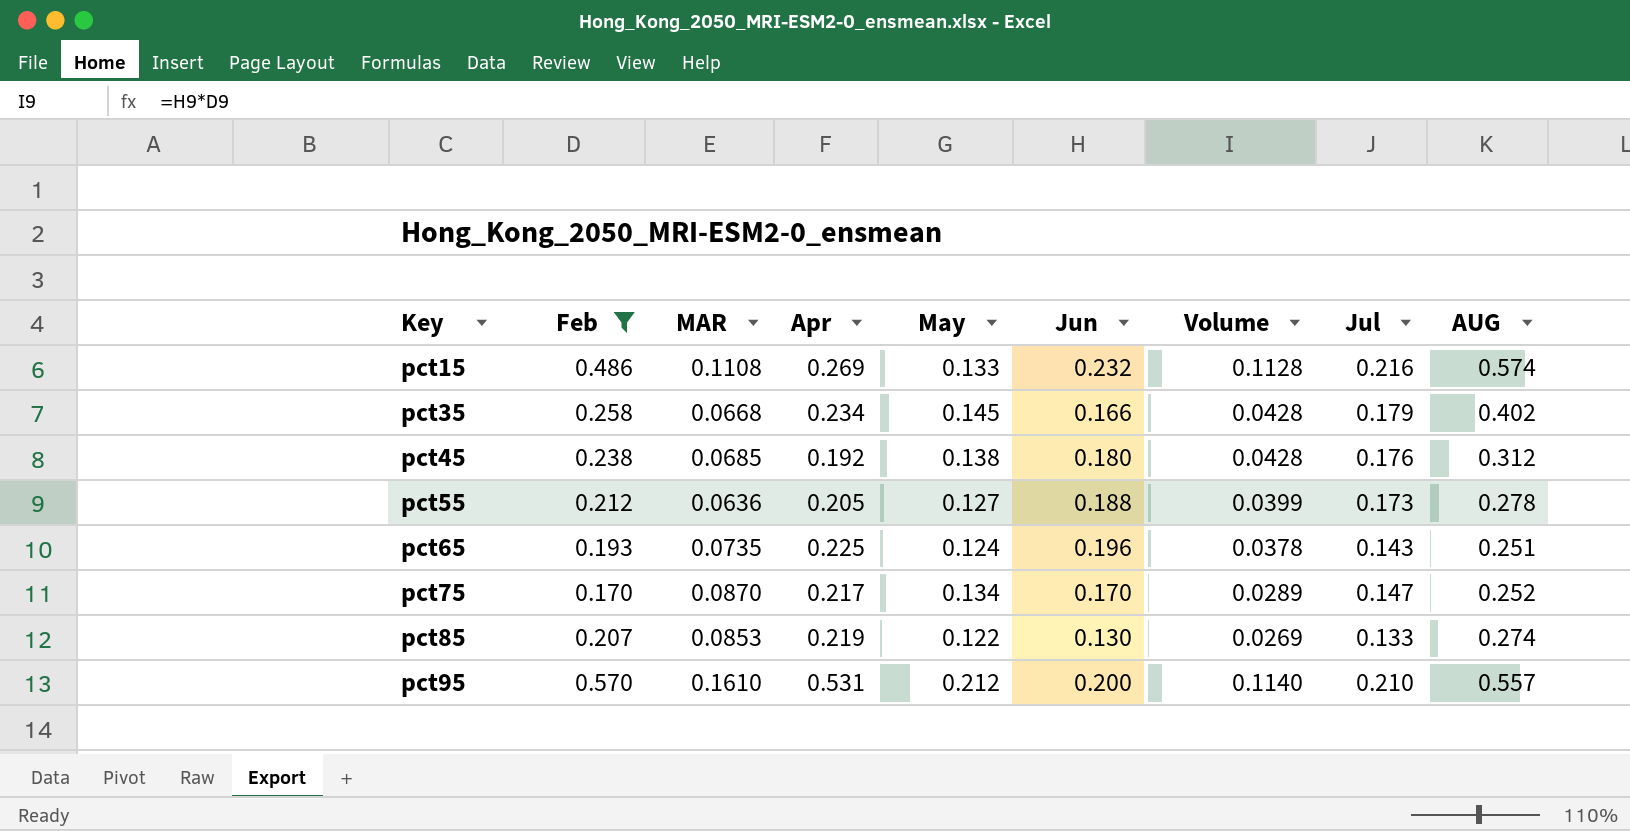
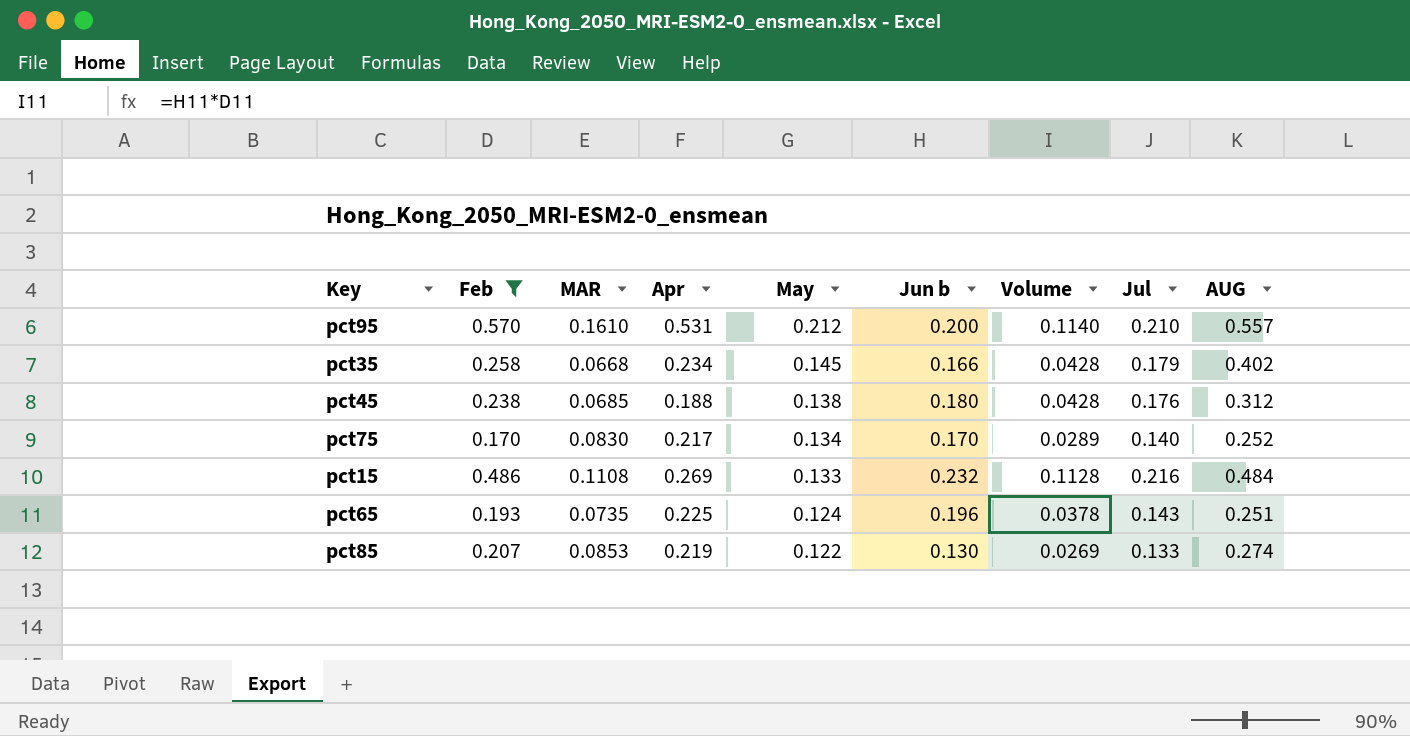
row order: Key ascending -> May descending
column name: Jun -> Jun b
row pct55: 0.212 | 0.0636 | 0.205 | 0.127 | 0.188 | 0.0399 | 0.173 | 0.278 -> none
pct45 | Apr: 0.192 -> 0.188
pct75 | MAR: 0.0870 -> 0.0830
pct75 | Jul: 0.147 -> 0.140
pct15 | AUG: 0.574 -> 0.484

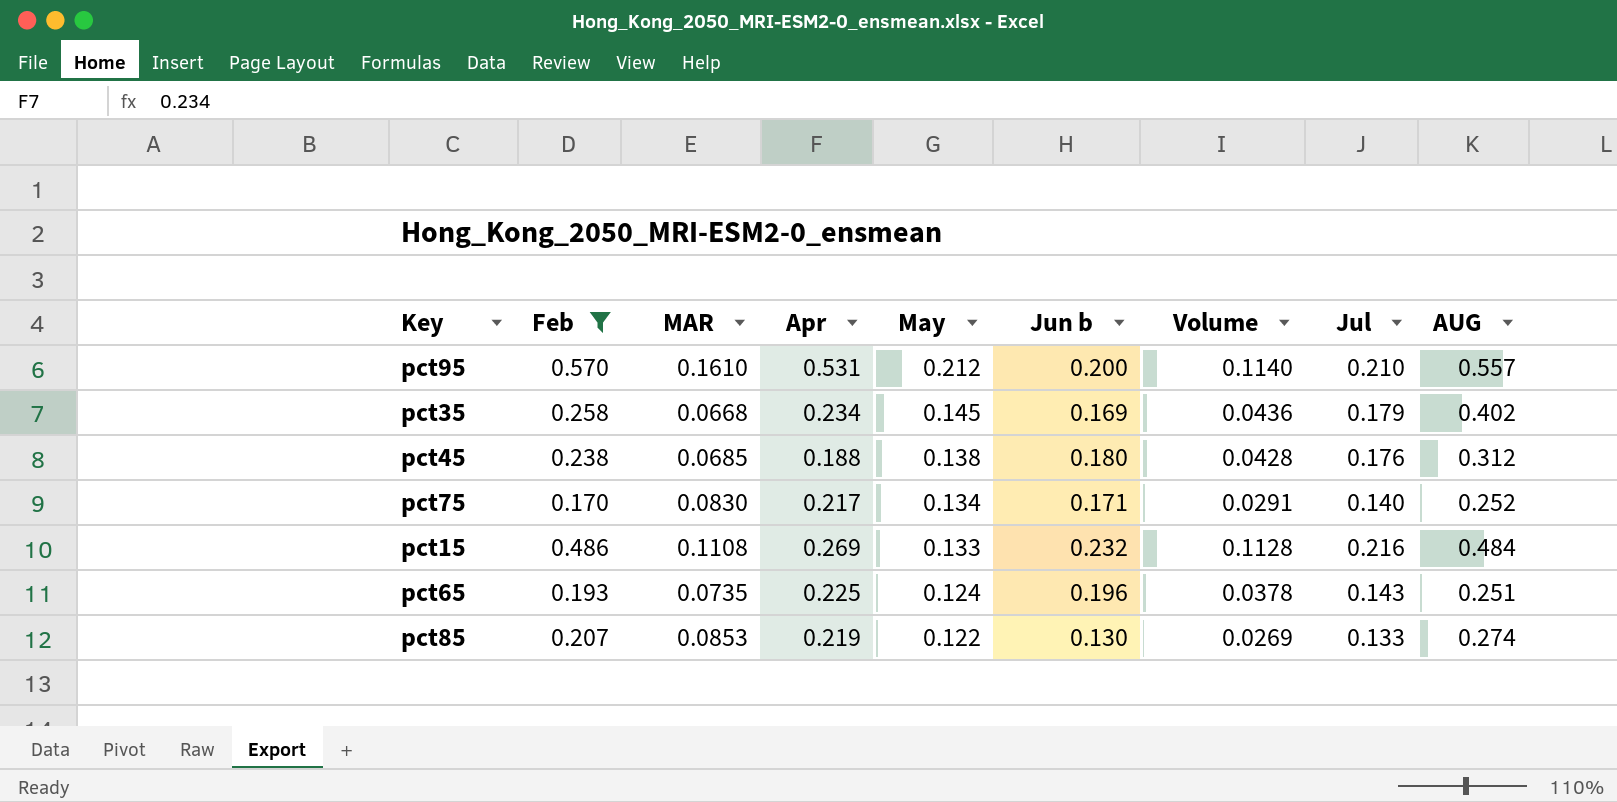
pct35 | Jun b: 0.166 -> 0.169
pct35 | Volume: 0.0428 -> 0.0436
pct75 | Jun b: 0.170 -> 0.171
pct75 | Volume: 0.0289 -> 0.0291

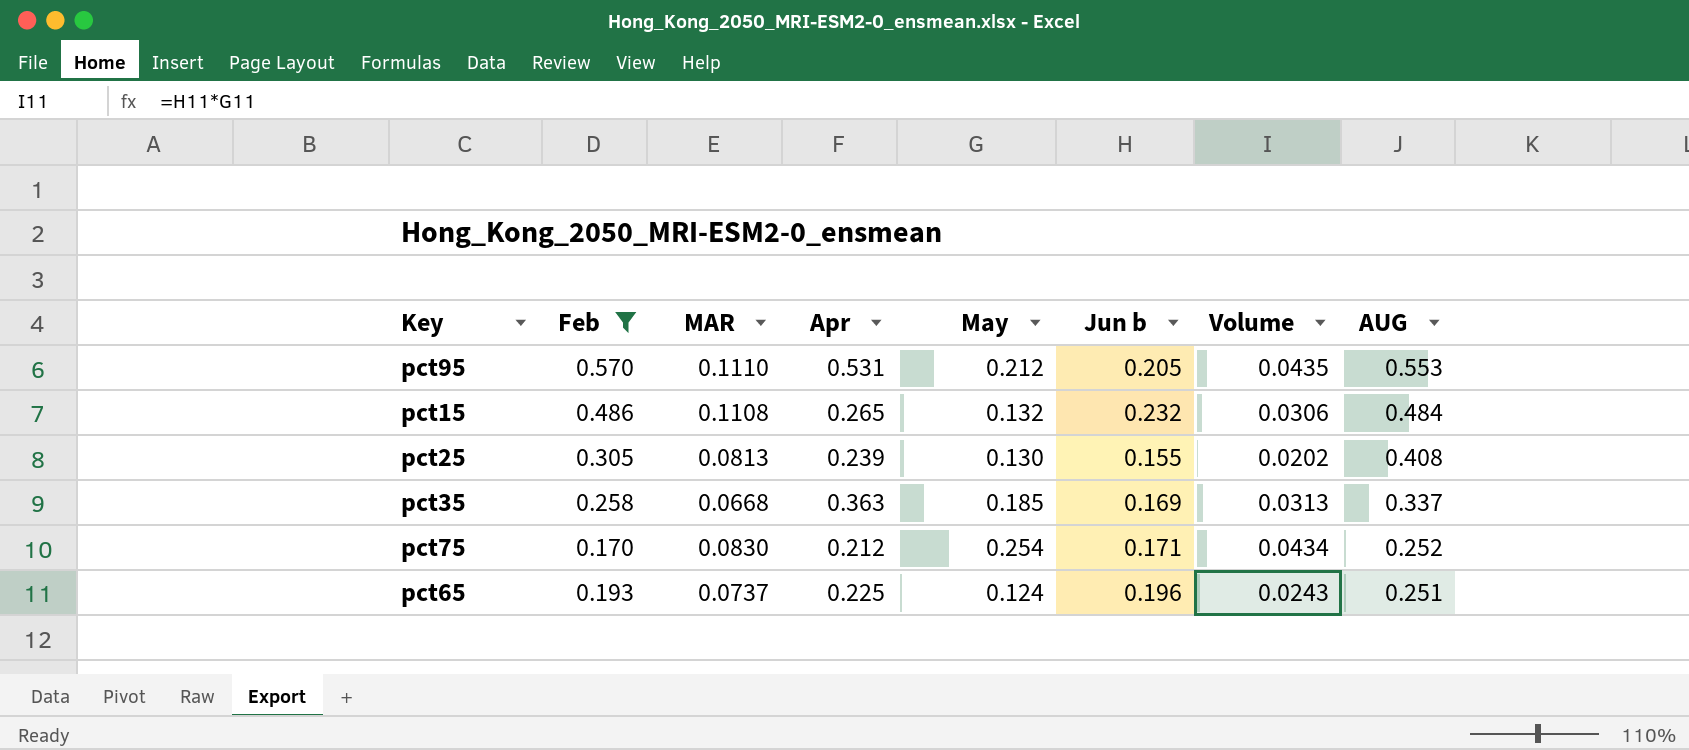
row order: May descending -> AUG descending
column Jul | position: 8 -> none
column Volume | formula: [Feb] * [Jun b] -> [May] * [Jun b]
row pct45: 0.238 | 0.0685 | 0.188 | 0.138 | 0.180 | 0.0428 | 0.176 | 0.312 -> none
row pct85: 0.207 | 0.0853 | 0.219 | 0.122 | 0.130 | 0.0269 | 0.133 | 0.274 -> none
pct95 | MAR: 0.1610 -> 0.1110
pct95 | Jun b: 0.200 -> 0.205
pct95 | AUG: 0.557 -> 0.553
pct15 | Apr: 0.269 -> 0.265
pct15 | May: 0.133 -> 0.132
row pct25: none -> 0.305 | 0.0813 | 0.239 | 0.130 | 0.155 | 0.0202 | 0.408
pct35 | Apr: 0.234 -> 0.363
pct35 | May: 0.145 -> 0.185
pct35 | AUG: 0.402 -> 0.337
pct75 | Apr: 0.217 -> 0.212
pct75 | May: 0.134 -> 0.254
pct65 | MAR: 0.0735 -> 0.0737

